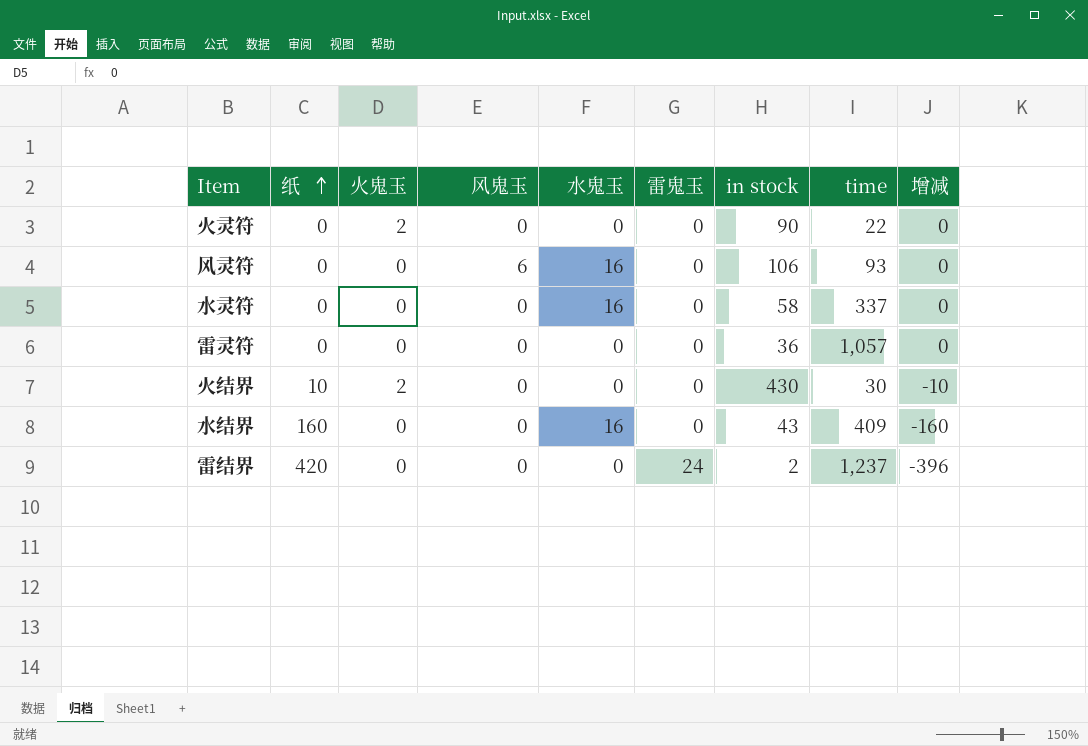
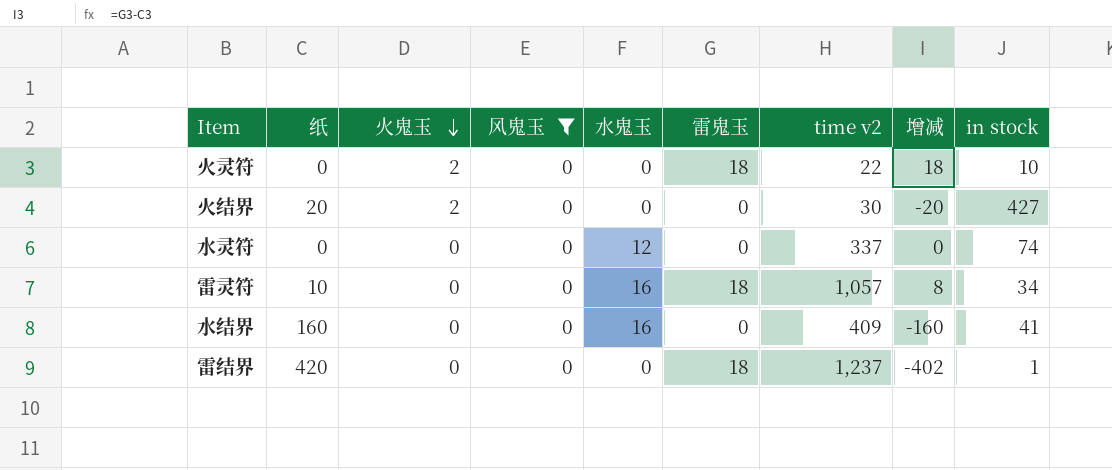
filter: none -> 风鬼玉 = 0
row order: 纸 ascending -> 火鬼玉 descending
column name: time -> time v2
column in stock | position: 7 -> 9
火灵符 | 雷鬼玉: 0 -> 18
火灵符 | 增减: 0 -> 18
火灵符 | in stock: 90 -> 10
火结界 | 纸: 10 -> 20
火结界 | 增减: -10 -> -20
火结界 | in stock: 430 -> 427
水灵符 | 水鬼玉: 16 -> 12
水灵符 | in stock: 58 -> 74
雷灵符 | 纸: 0 -> 10
雷灵符 | 水鬼玉: 0 -> 16
雷灵符 | 雷鬼玉: 0 -> 18
雷灵符 | 增减: 0 -> 8
雷灵符 | in stock: 36 -> 34
水结界 | in stock: 43 -> 41
雷结界 | 雷鬼玉: 24 -> 18
雷结界 | 增减: -396 -> -402
雷结界 | in stock: 2 -> 1

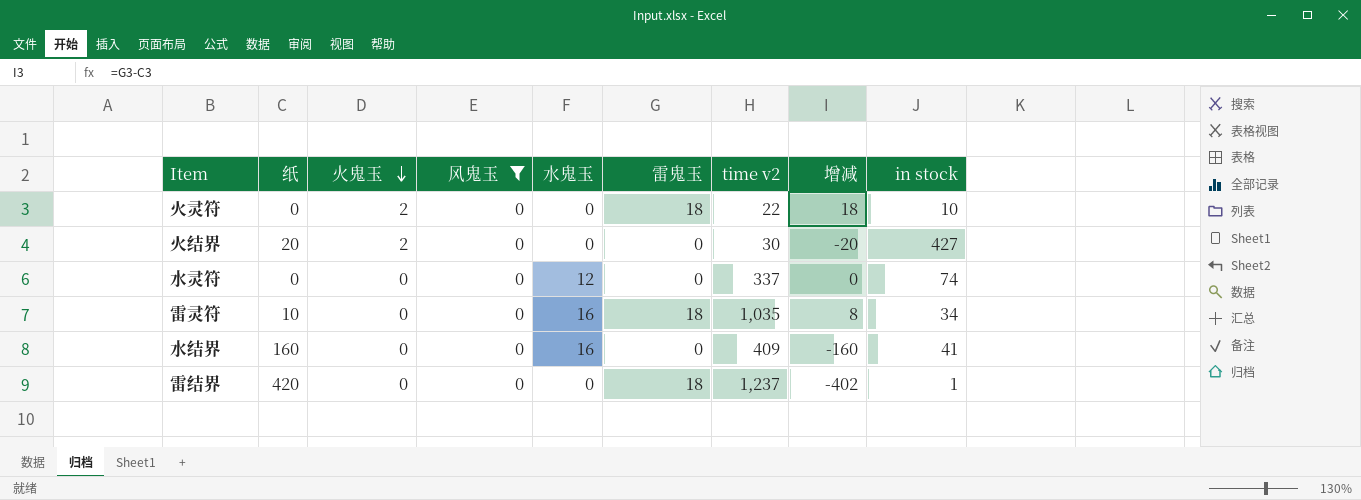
雷灵符 | time v2: 1,057 -> 1,035

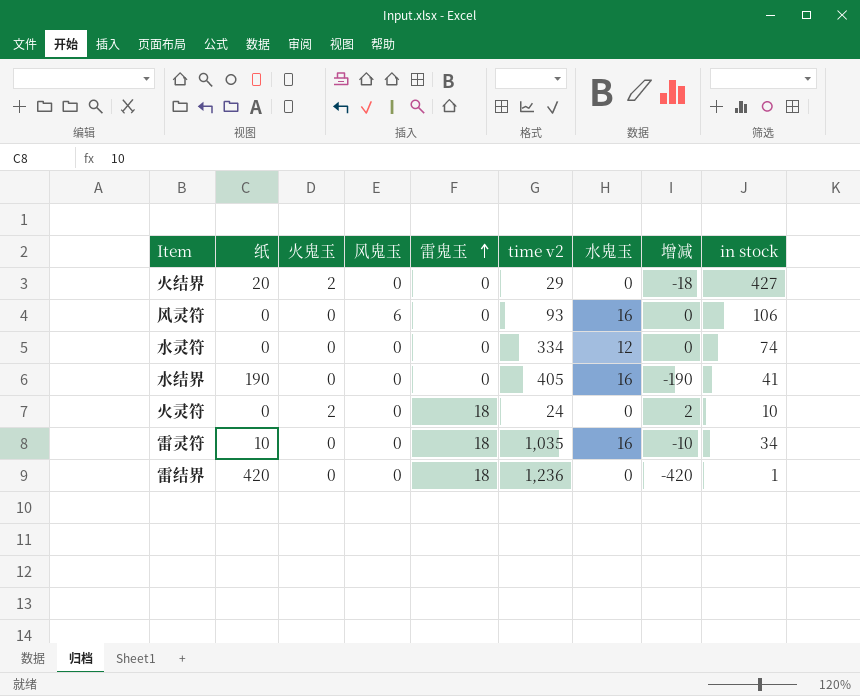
filter: 风鬼玉 = 0 -> none
row order: 火鬼玉 descending -> 雷鬼玉 ascending
column 水鬼玉 | position: 5 -> 7
column 增减 | formula: [雷鬼玉] - [纸] -> [火鬼玉] - [纸]
火结界 | time v2: 30 -> 29
水灵符 | time v2: 337 -> 334
水结界 | 纸: 160 -> 190
水结界 | time v2: 409 -> 405
火灵符 | time v2: 22 -> 24
雷结界 | time v2: 1,237 -> 1,236

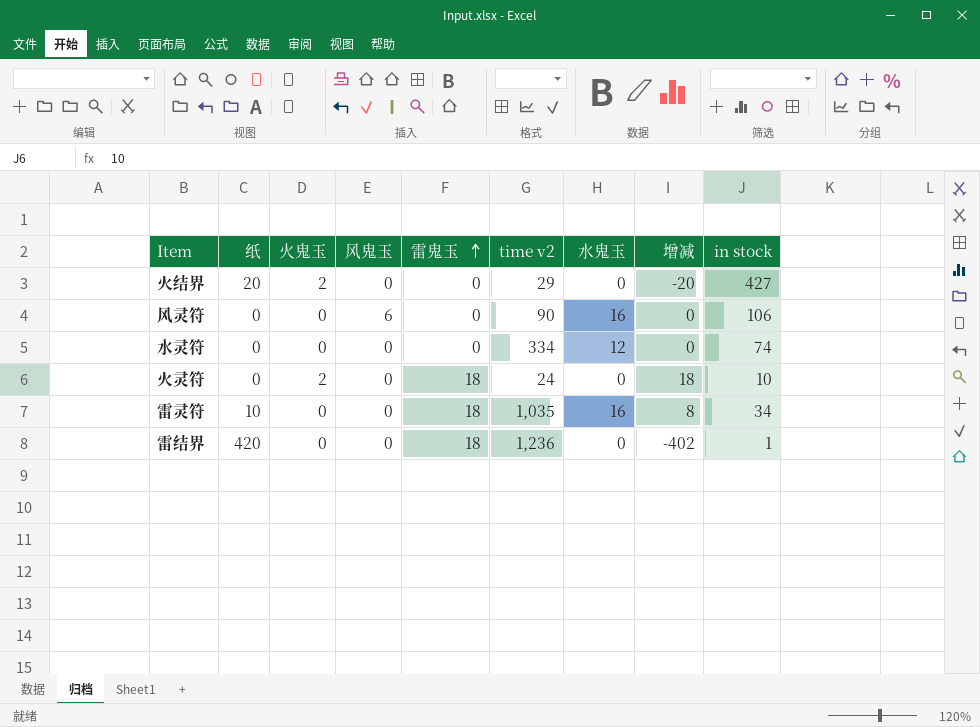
column 增减 | formula: [火鬼玉] - [纸] -> [雷鬼玉] - [纸]
row 水结界: 190 | 0 | 0 | 0 | 405 | 16 | -190 | 41 -> none
风灵符 | time v2: 93 -> 90

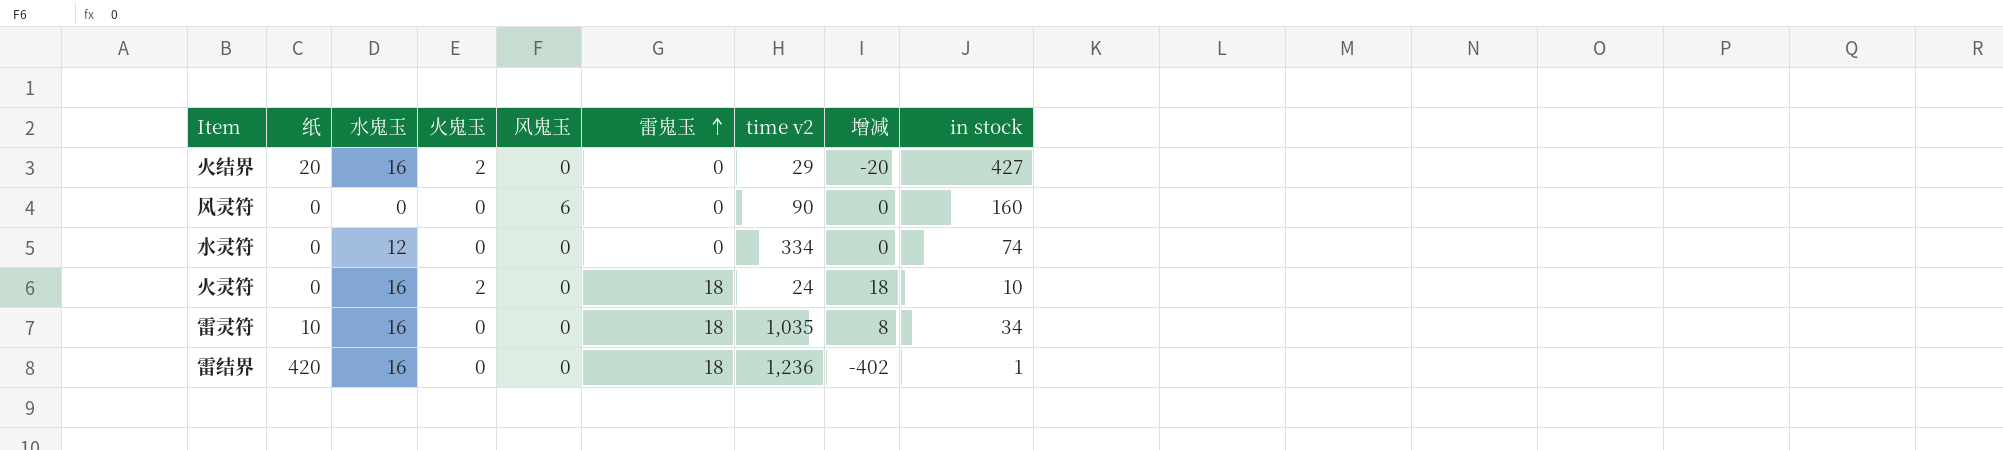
column 水鬼玉 | position: 7 -> 3
火结界 | 水鬼玉: 0 -> 16
风灵符 | 水鬼玉: 16 -> 0
风灵符 | in stock: 106 -> 160
火灵符 | 水鬼玉: 0 -> 16
雷结界 | 水鬼玉: 0 -> 16

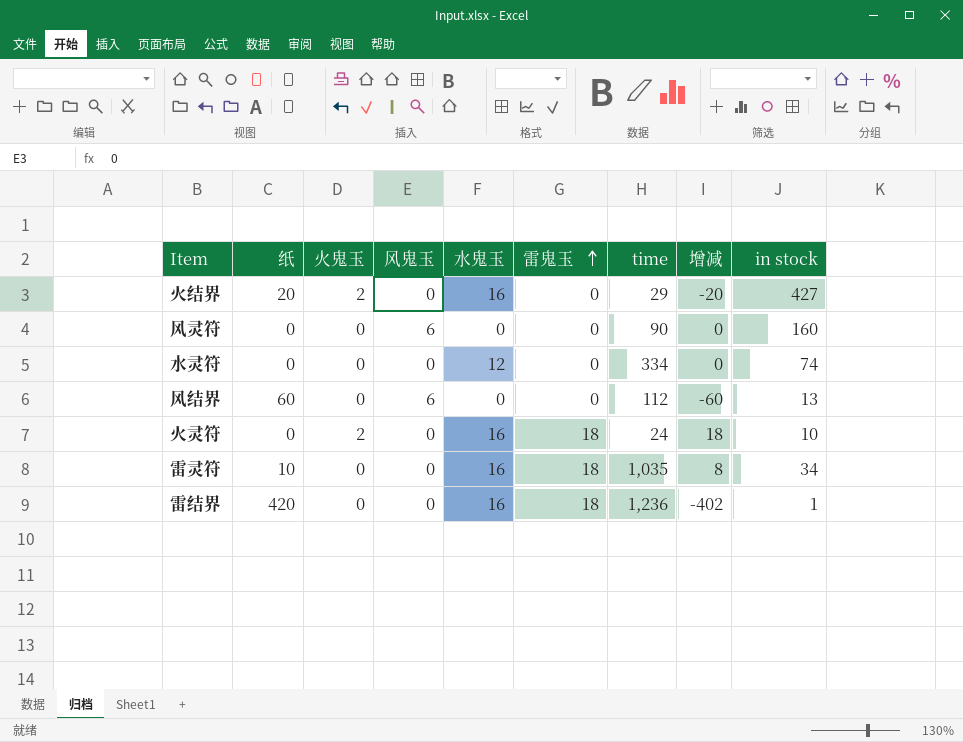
column 水鬼玉 | position: 3 -> 5
column name: time v2 -> time
row 风结界: none -> 60 | 0 | 6 | 0 | 0 | 112 | -60 | 13

